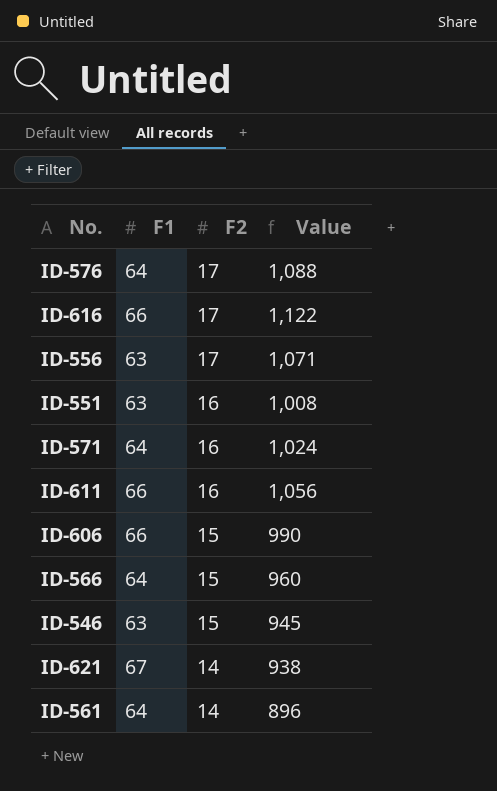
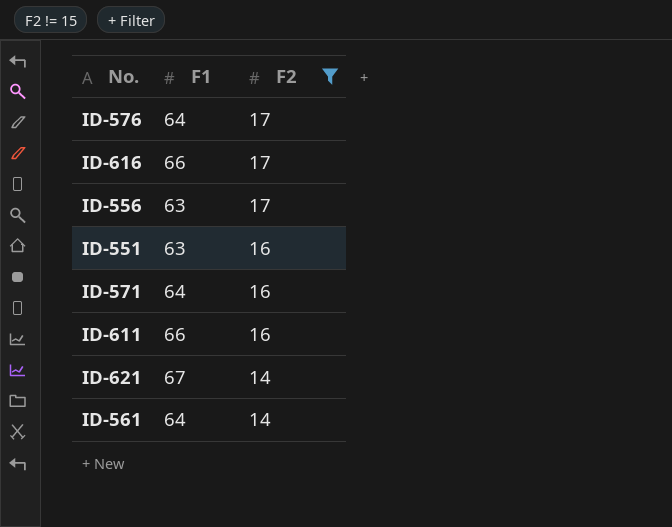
filter: none -> F2 != 15
column Value | formula: [F1] * [F2] -> none

